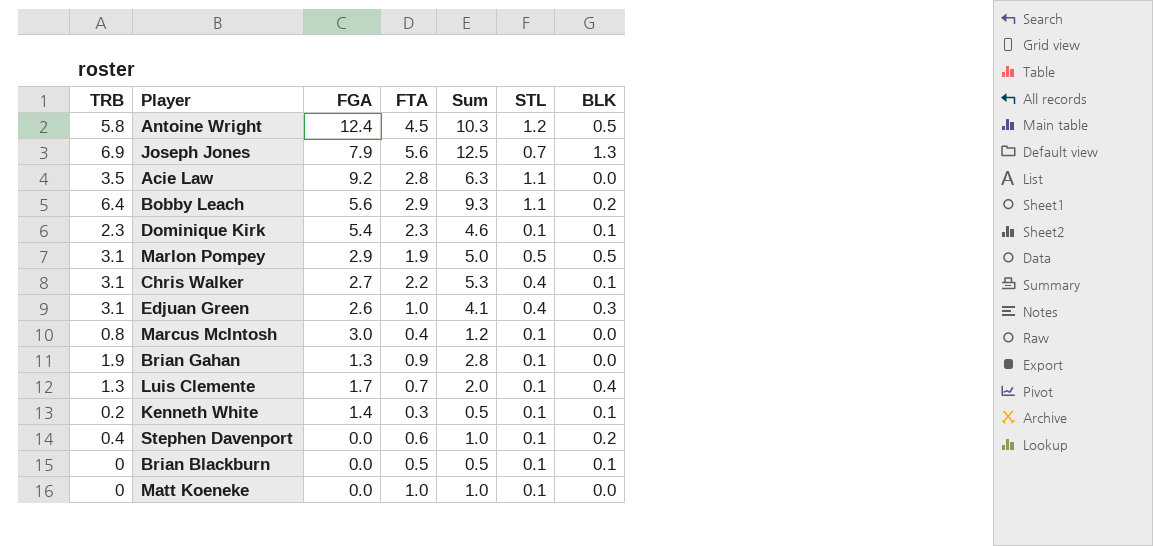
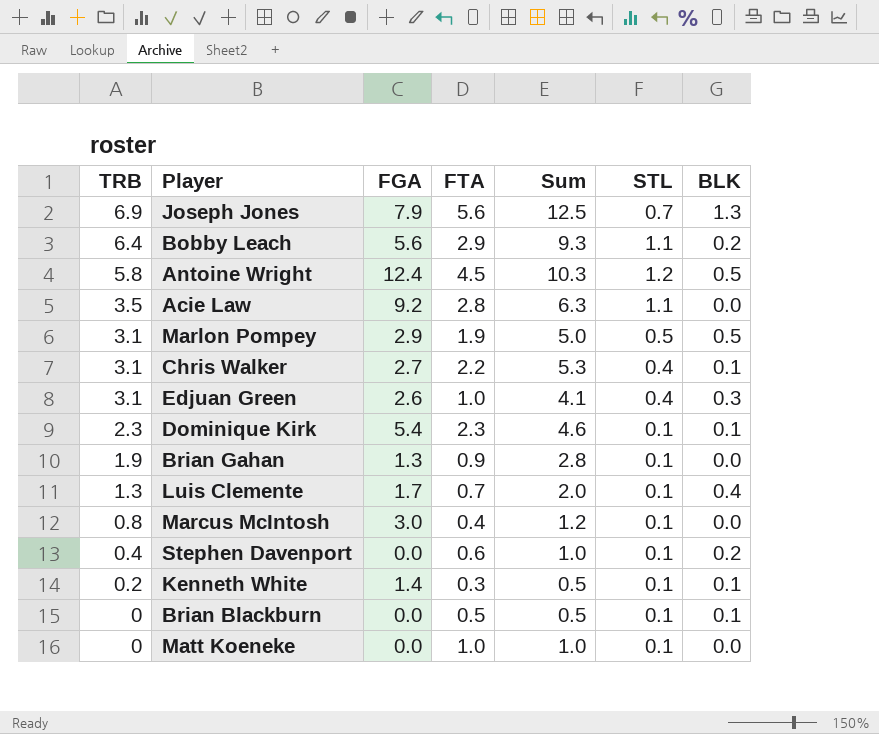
row order: none -> TRB descending

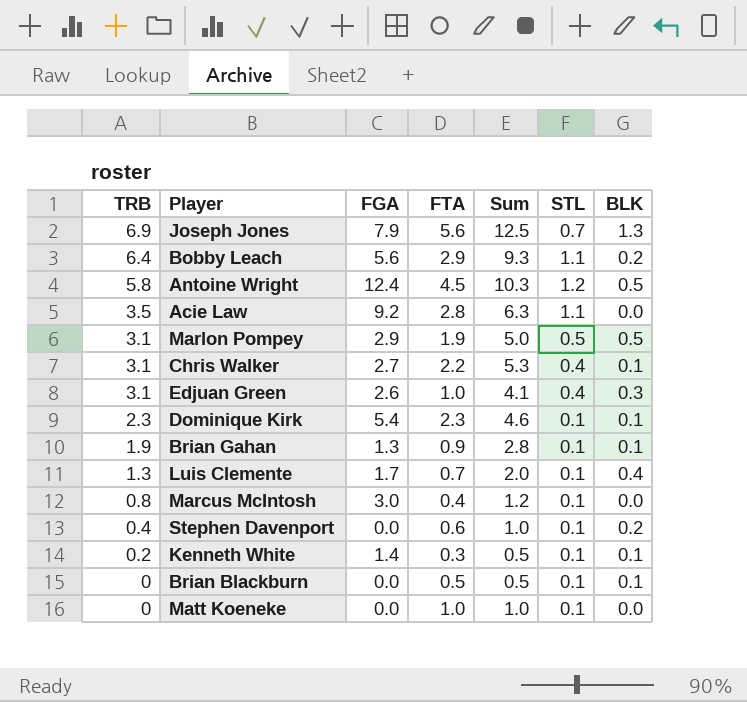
Brian Gahan | BLK: 0.0 -> 0.1

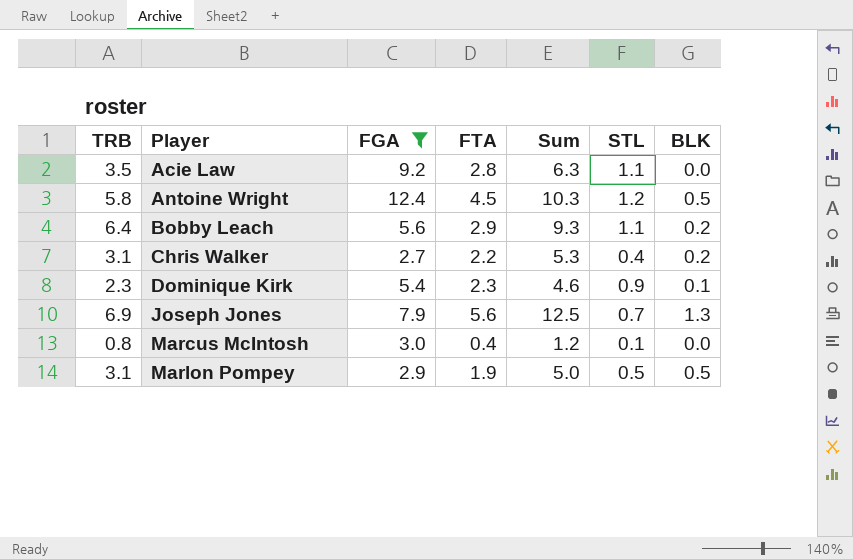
filter: none -> FGA >= 2.7
row order: TRB descending -> Player ascending
Chris Walker | BLK: 0.1 -> 0.2
Dominique Kirk | STL: 0.1 -> 0.9

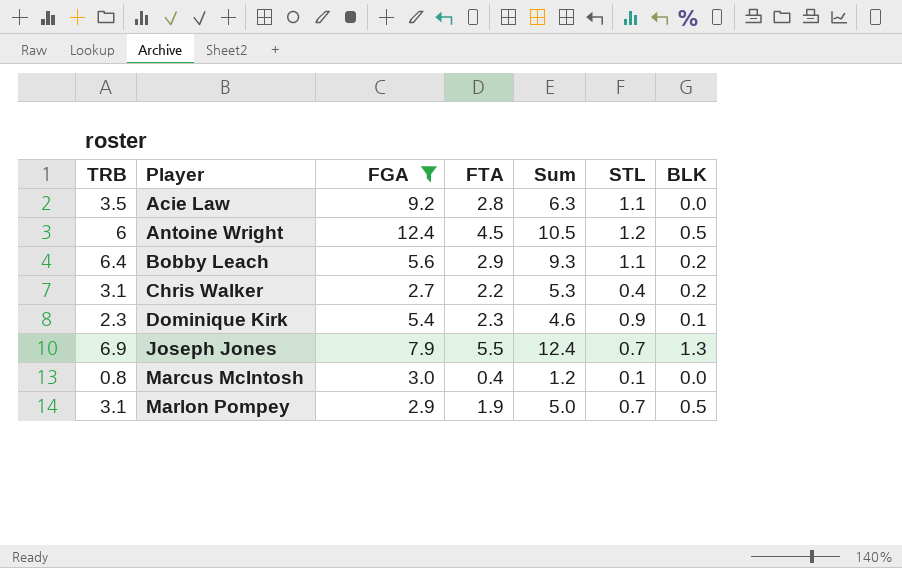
Antoine Wright | TRB: 5.8 -> 6
Antoine Wright | Sum: 10.3 -> 10.5
Joseph Jones | FTA: 5.6 -> 5.5
Joseph Jones | Sum: 12.5 -> 12.4
Marlon Pompey | STL: 0.5 -> 0.7

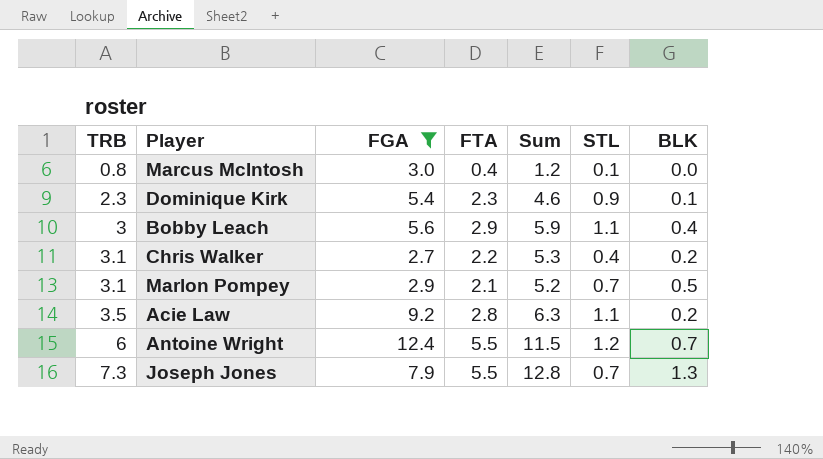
row order: Player ascending -> TRB ascending
Bobby Leach | TRB: 6.4 -> 3
Bobby Leach | Sum: 9.3 -> 5.9
Bobby Leach | BLK: 0.2 -> 0.4
Marlon Pompey | FTA: 1.9 -> 2.1
Marlon Pompey | Sum: 5.0 -> 5.2
Acie Law | BLK: 0.0 -> 0.2
Antoine Wright | FTA: 4.5 -> 5.5
Antoine Wright | Sum: 10.5 -> 11.5
Antoine Wright | BLK: 0.5 -> 0.7
Joseph Jones | TRB: 6.9 -> 7.3
Joseph Jones | Sum: 12.4 -> 12.8

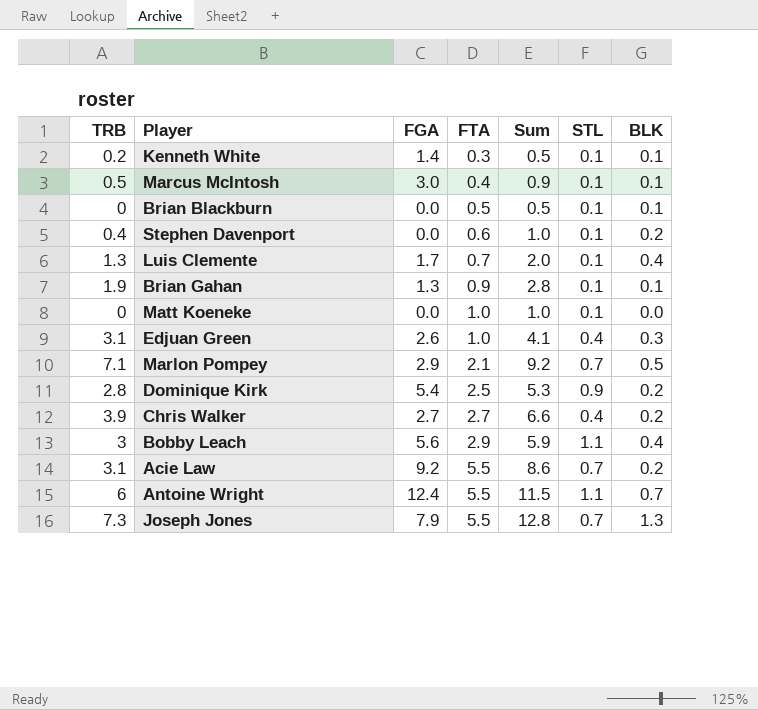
filter: FGA >= 2.7 -> none
row order: TRB ascending -> FTA ascending
Marcus McIntosh | TRB: 0.8 -> 0.5
Marcus McIntosh | Sum: 1.2 -> 0.9
Marcus McIntosh | BLK: 0.0 -> 0.1
Marlon Pompey | TRB: 3.1 -> 7.1
Marlon Pompey | Sum: 5.2 -> 9.2
Dominique Kirk | TRB: 2.3 -> 2.8
Dominique Kirk | FTA: 2.3 -> 2.5
Dominique Kirk | Sum: 4.6 -> 5.3
Dominique Kirk | BLK: 0.1 -> 0.2
Chris Walker | TRB: 3.1 -> 3.9
Chris Walker | FTA: 2.2 -> 2.7
Chris Walker | Sum: 5.3 -> 6.6
Acie Law | TRB: 3.5 -> 3.1
Acie Law | FTA: 2.8 -> 5.5
Acie Law | Sum: 6.3 -> 8.6
Acie Law | STL: 1.1 -> 0.7
Antoine Wright | STL: 1.2 -> 1.1

